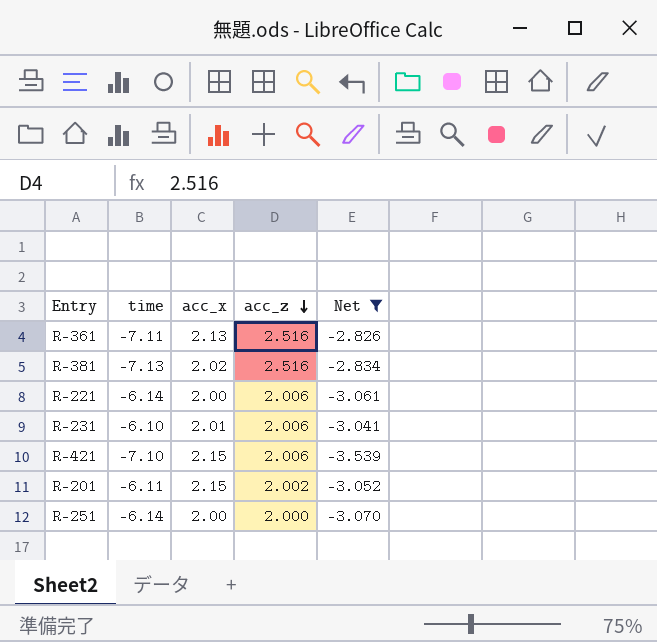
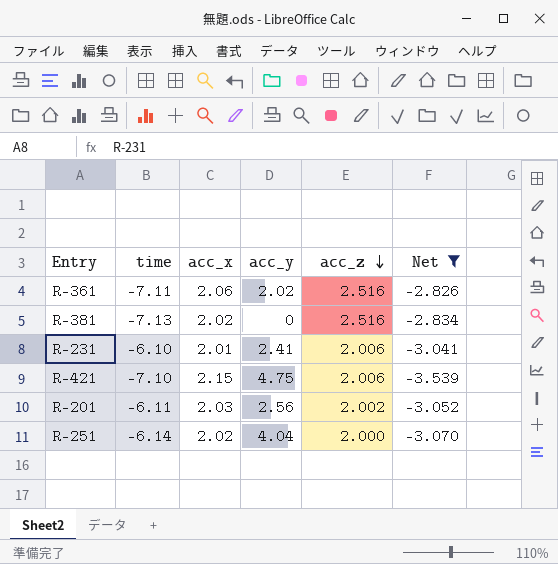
column acc_y | position: none -> 4
row R-221: -6.14 | 2.00 | 2.006 | -3.061 -> none
R-361 | acc_x: 2.13 -> 2.06
R-201 | acc_x: 2.15 -> 2.03
R-251 | acc_x: 2.00 -> 2.02

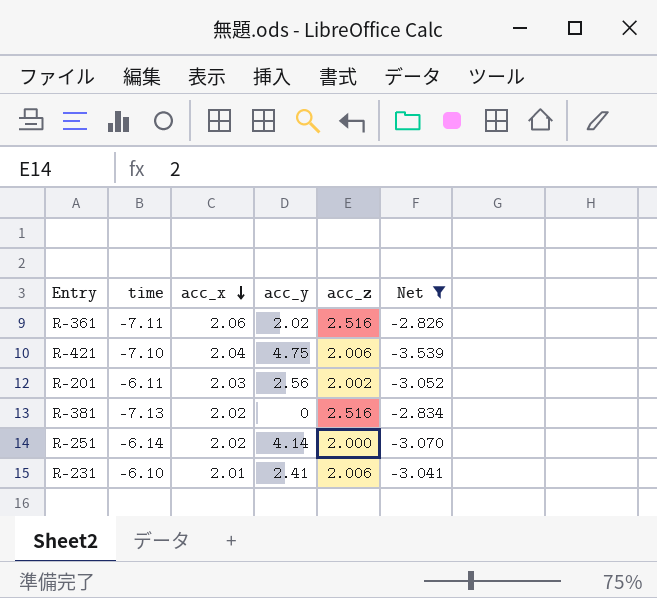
row order: acc_z descending -> acc_x descending
R-421 | acc_x: 2.15 -> 2.04
R-251 | acc_y: 4.04 -> 4.14

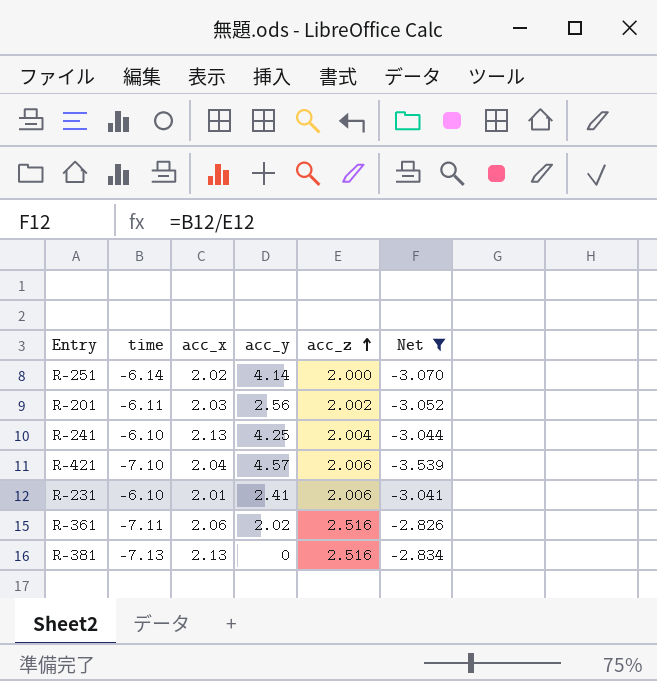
row order: acc_x descending -> acc_z ascending
row R-241: none -> -6.10 | 2.13 | 4.25 | 2.004 | -3.044
R-421 | acc_y: 4.75 -> 4.57
R-381 | acc_x: 2.02 -> 2.13

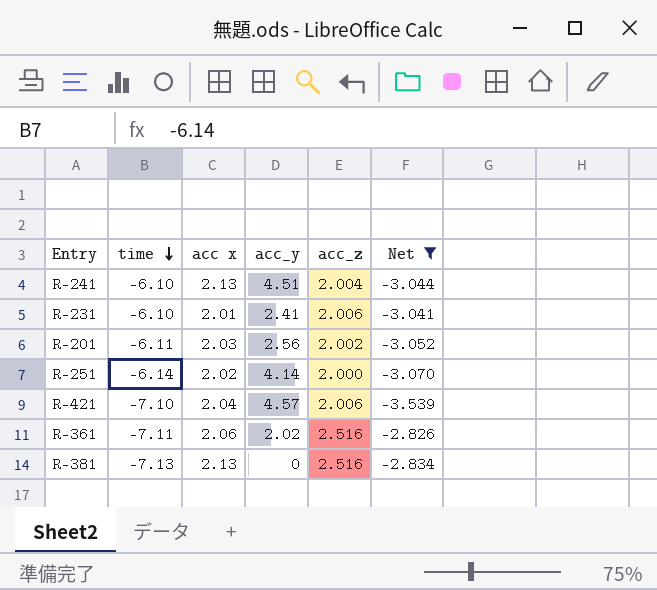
row order: acc_z ascending -> time descending
column name: acc_x -> acc x
R-241 | acc_y: 4.25 -> 4.51

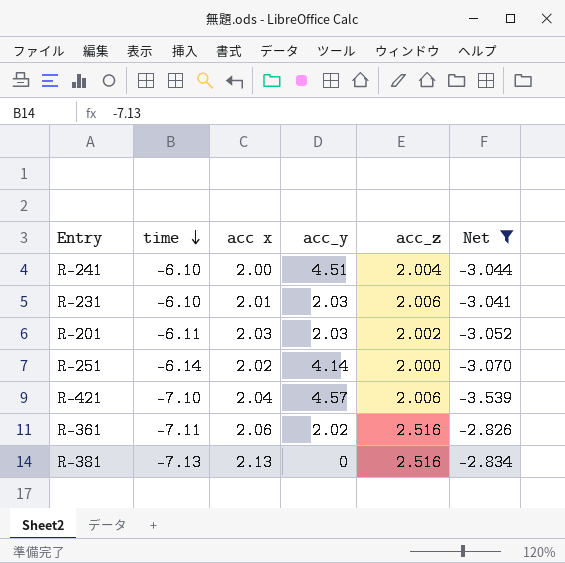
R-241 | acc x: 2.13 -> 2.00
R-231 | acc_y: 2.41 -> 2.03
R-201 | acc_y: 2.56 -> 2.03

